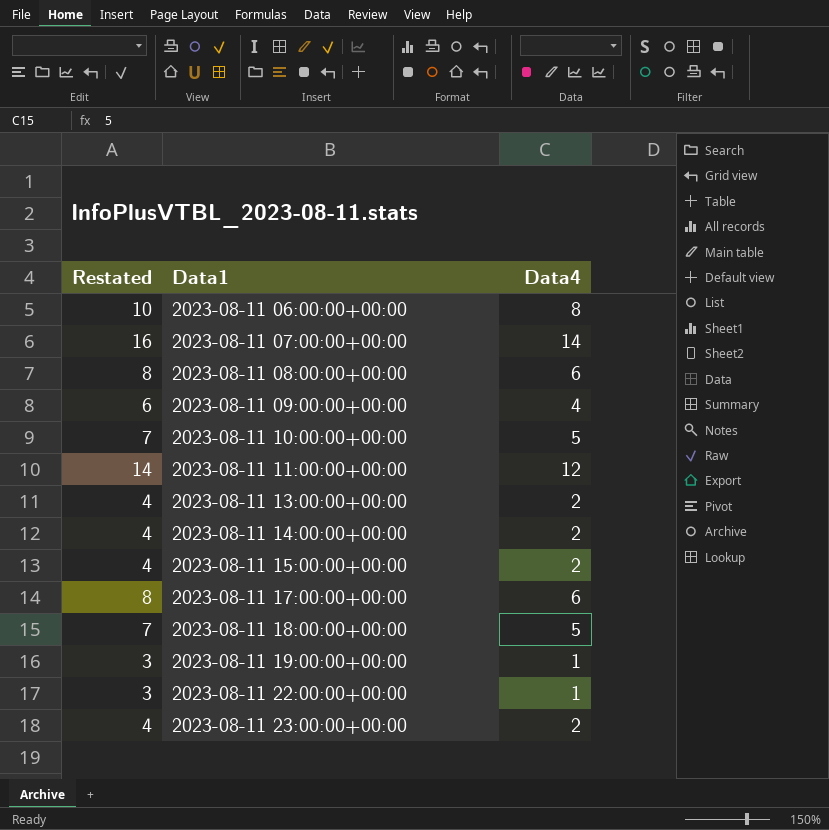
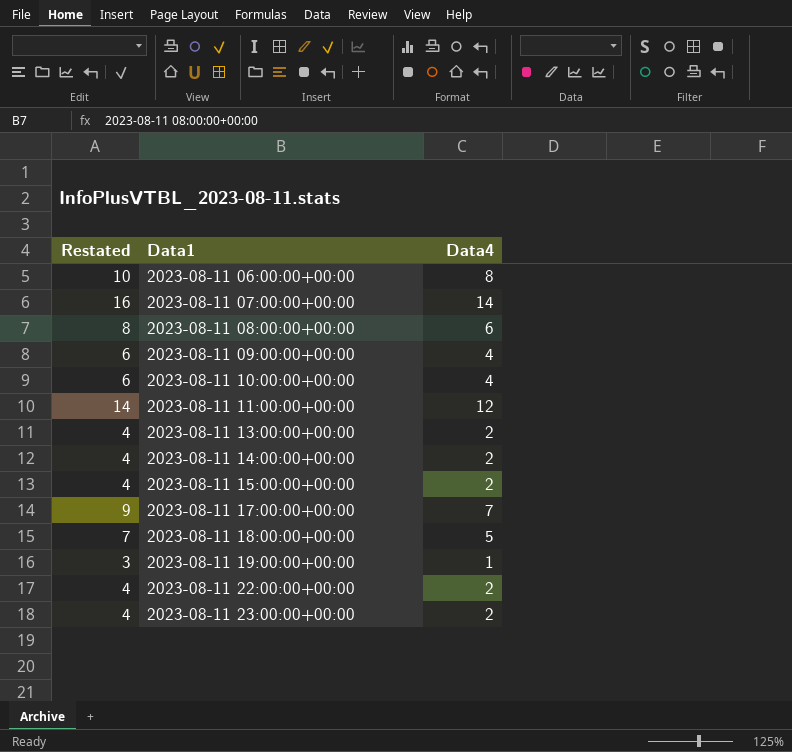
2023-08-11 10:00:00+00:00 | Restated: 7 -> 6
2023-08-11 10:00:00+00:00 | Data4: 5 -> 4
2023-08-11 17:00:00+00:00 | Restated: 8 -> 9
2023-08-11 17:00:00+00:00 | Data4: 6 -> 7
2023-08-11 22:00:00+00:00 | Restated: 3 -> 4
2023-08-11 22:00:00+00:00 | Data4: 1 -> 2

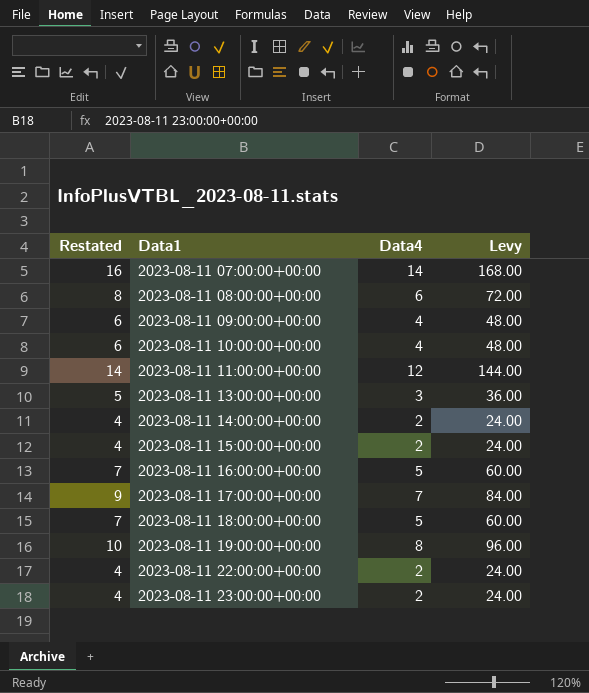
column Levy | formula: none -> [Data4] * 12
row 2023-08-11 06:00:00+00:00: 10 | 8 -> none
2023-08-11 13:00:00+00:00 | Restated: 4 -> 5
2023-08-11 13:00:00+00:00 | Data4: 2 -> 3
row 2023-08-11 16:00:00+00:00: none -> 7 | 5 | 60.00
2023-08-11 19:00:00+00:00 | Restated: 3 -> 10
2023-08-11 19:00:00+00:00 | Data4: 1 -> 8

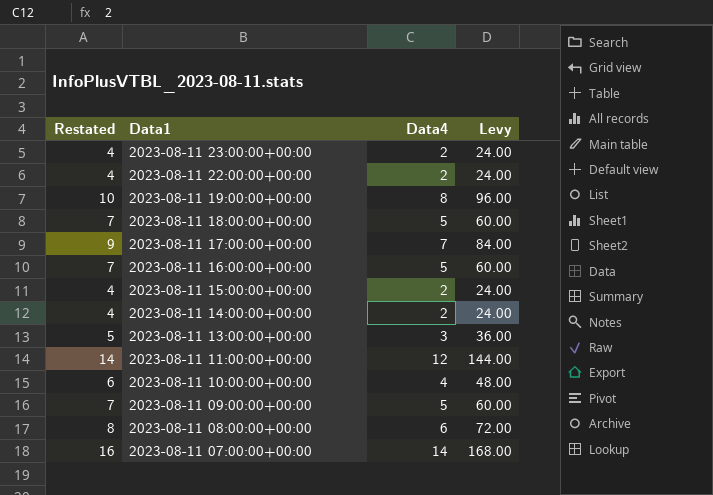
row order: Data1 ascending -> Data1 descending
2023-08-11 09:00:00+00:00 | Restated: 6 -> 7
2023-08-11 09:00:00+00:00 | Data4: 4 -> 5
2023-08-11 09:00:00+00:00 | Levy: 48.00 -> 60.00

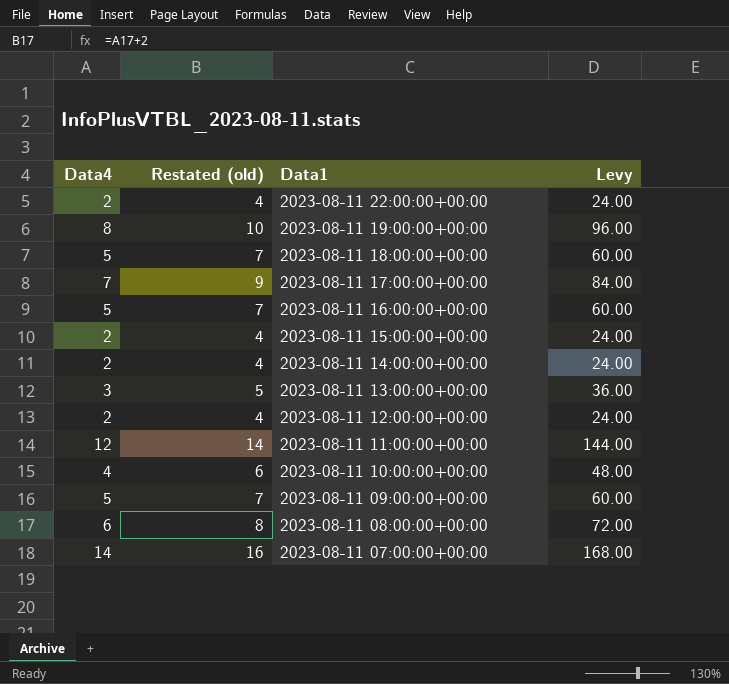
column Data4 | position: 3 -> 1
column name: Restated -> Restated (old)
row 2023-08-11 23:00:00+00:00: 4 | 2 | 24.00 -> none
row 2023-08-11 12:00:00+00:00: none -> 2 | 4 | 24.00

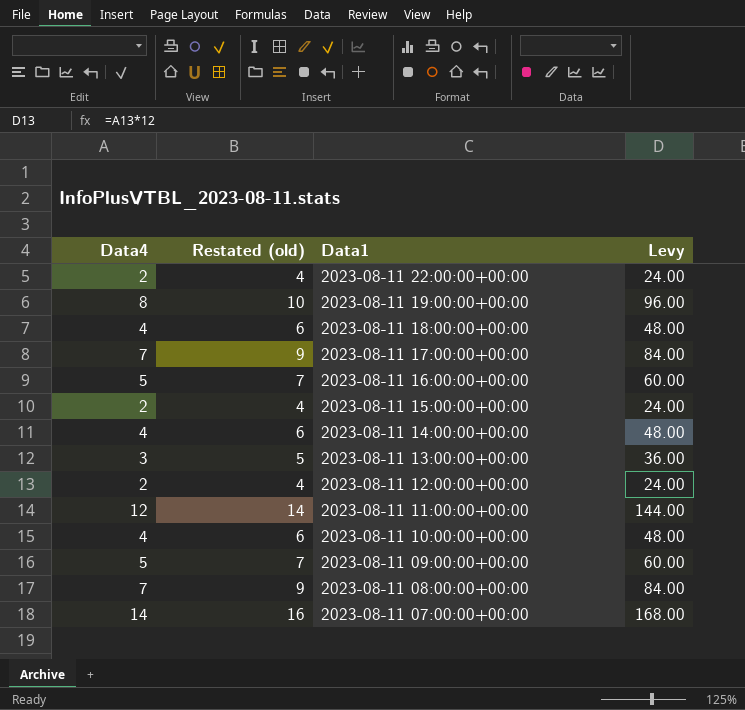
2023-08-11 18:00:00+00:00 | Data4: 5 -> 4
2023-08-11 18:00:00+00:00 | Restated (old): 7 -> 6
2023-08-11 18:00:00+00:00 | Levy: 60.00 -> 48.00
2023-08-11 14:00:00+00:00 | Data4: 2 -> 4
2023-08-11 14:00:00+00:00 | Restated (old): 4 -> 6
2023-08-11 14:00:00+00:00 | Levy: 24.00 -> 48.00
2023-08-11 08:00:00+00:00 | Data4: 6 -> 7
2023-08-11 08:00:00+00:00 | Restated (old): 8 -> 9
2023-08-11 08:00:00+00:00 | Levy: 72.00 -> 84.00

